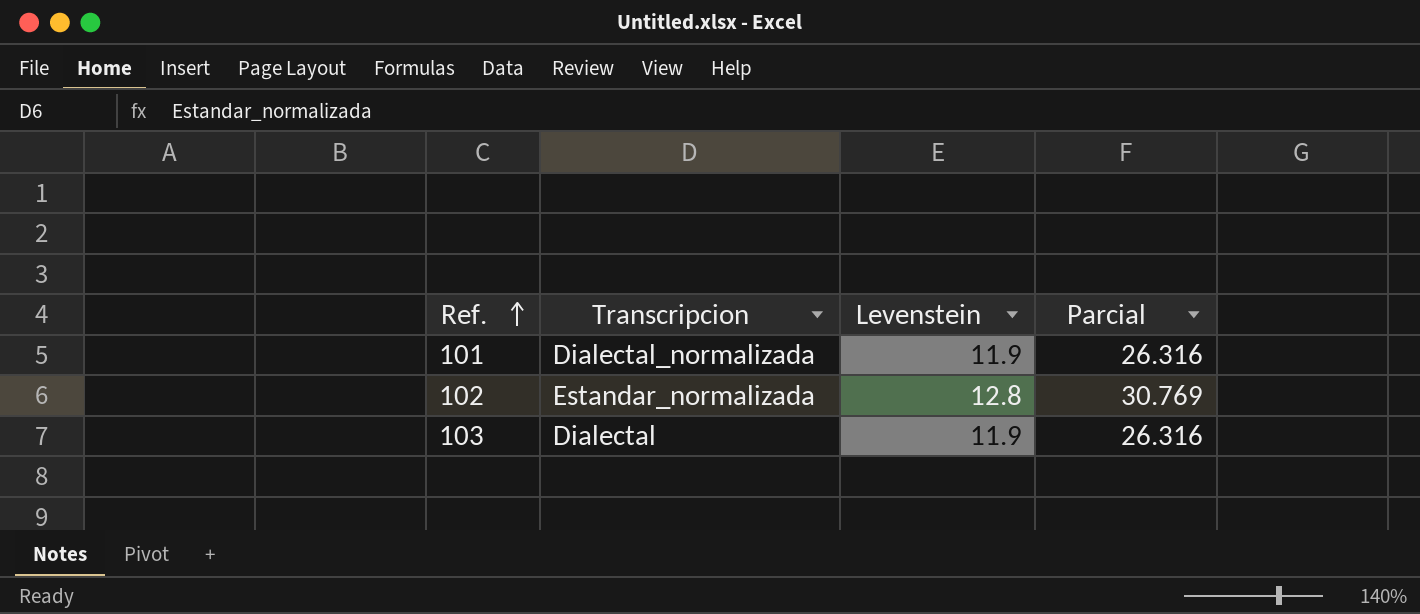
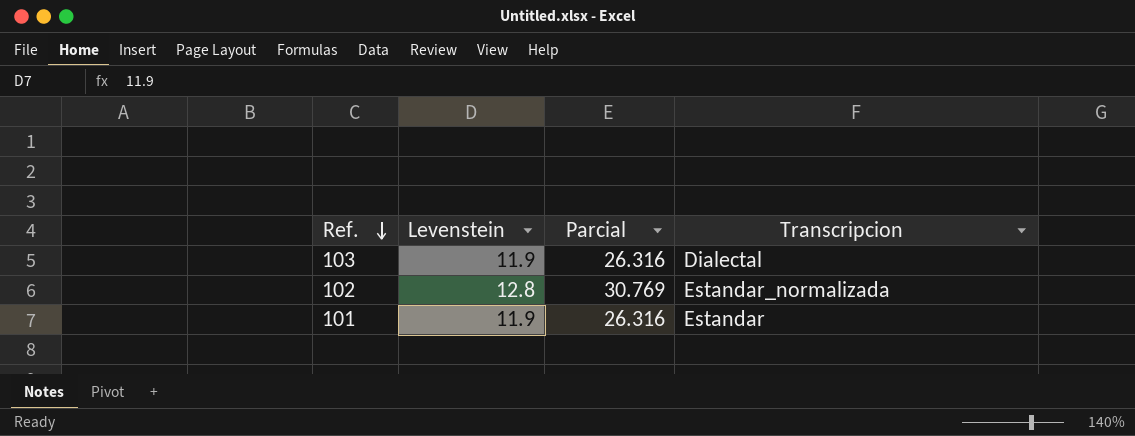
row order: Ref. ascending -> Ref. descending
column Transcripcion | position: 2 -> 4
101 | Transcripcion: Dialectal_normalizada -> Estandar

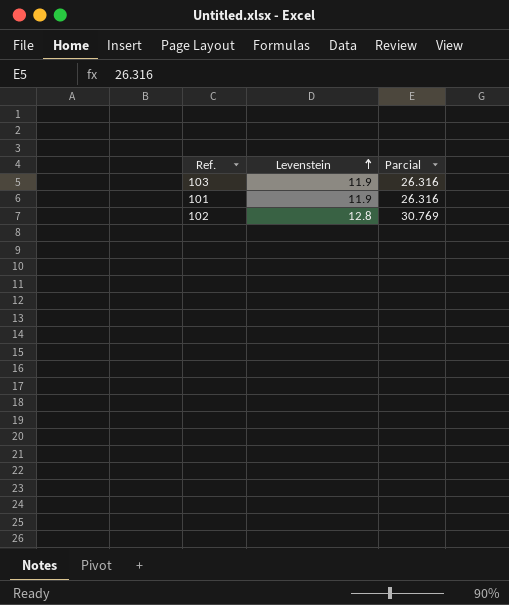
row order: Ref. descending -> Levenstein ascending
column Transcripcion | position: 4 -> none

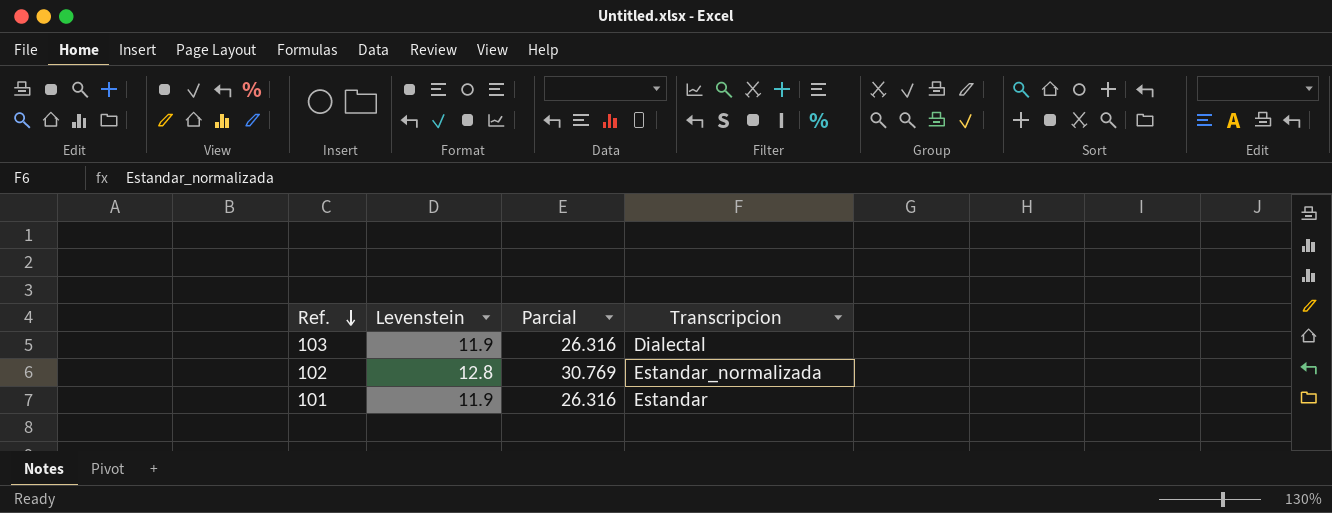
row order: Levenstein ascending -> Ref. descending
column Transcripcion | position: none -> 4

